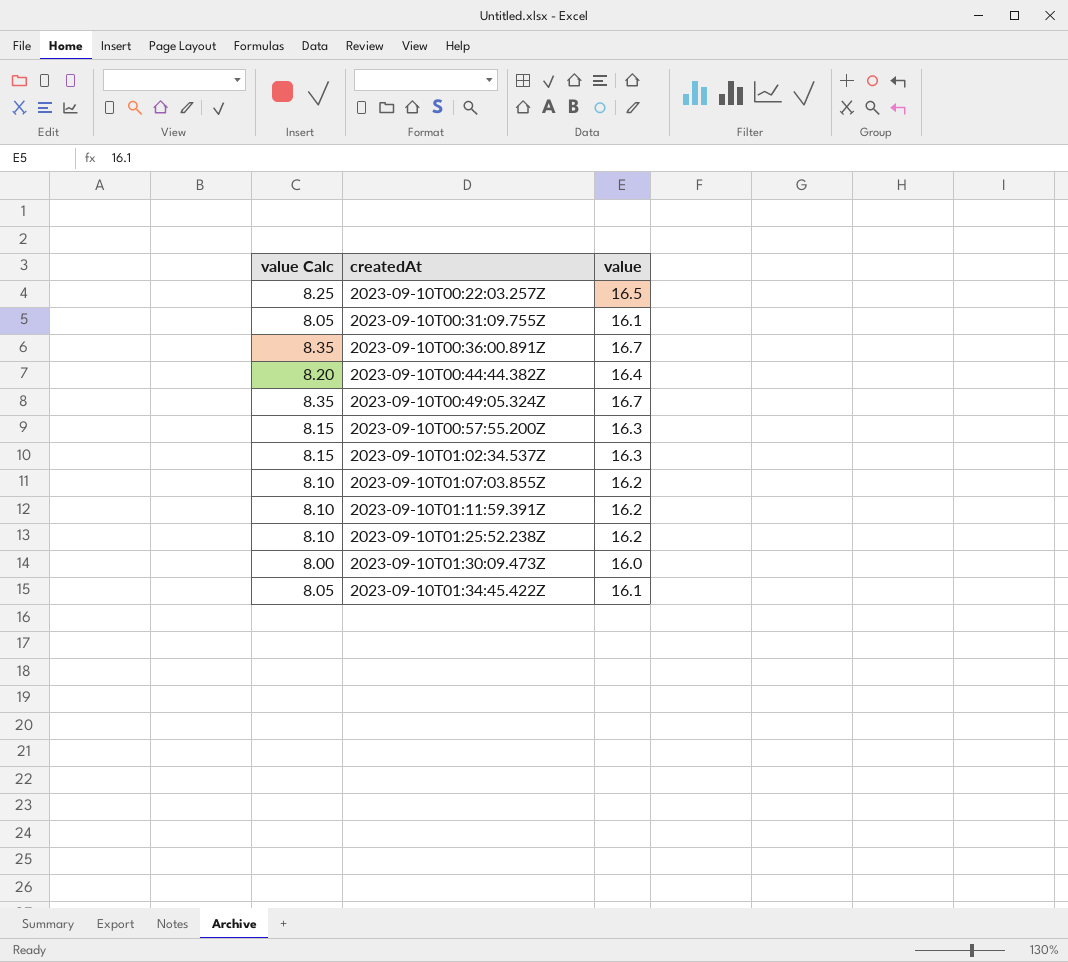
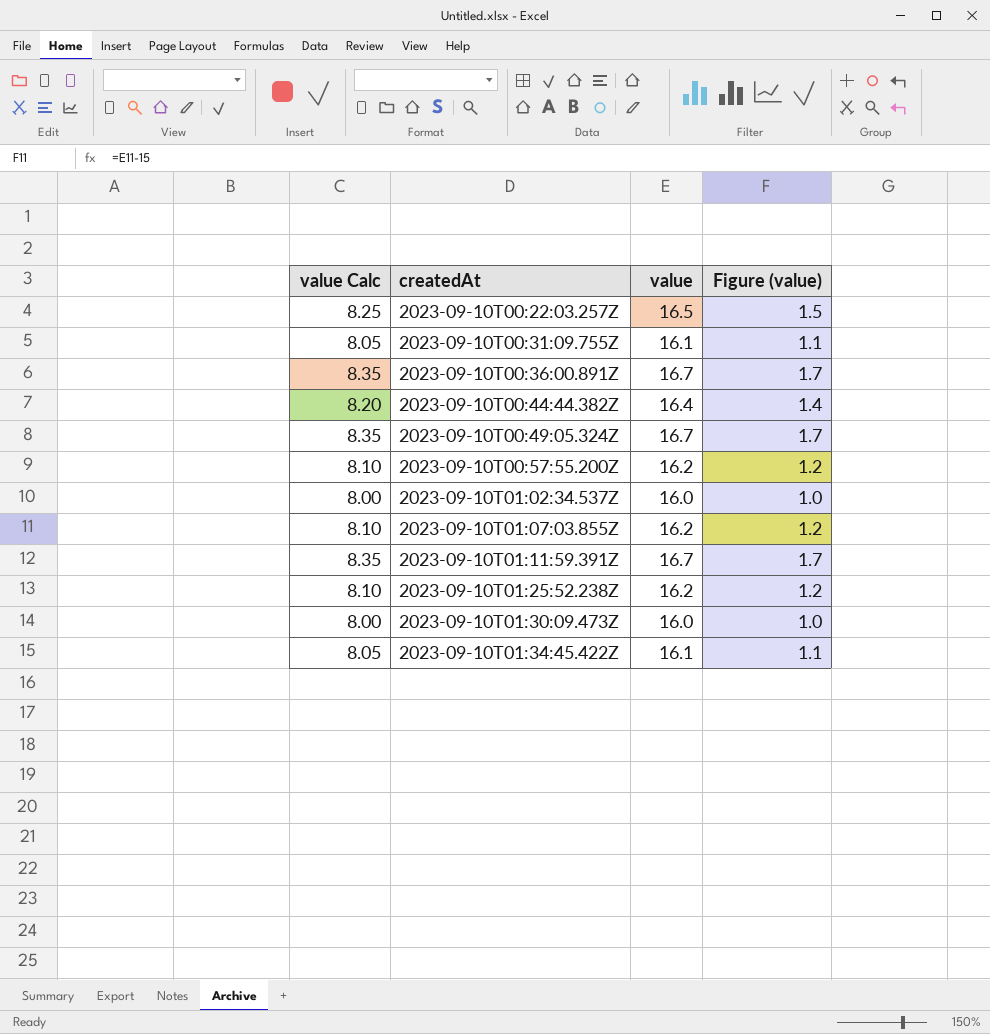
column Figure (value) | formula: none -> [value] - 15
2023-09-10T00:57:55.200Z | value Calc: 8.15 -> 8.10
2023-09-10T00:57:55.200Z | value: 16.3 -> 16.2
2023-09-10T01:02:34.537Z | value Calc: 8.15 -> 8.00
2023-09-10T01:02:34.537Z | value: 16.3 -> 16.0
2023-09-10T01:11:59.391Z | value Calc: 8.10 -> 8.35
2023-09-10T01:11:59.391Z | value: 16.2 -> 16.7

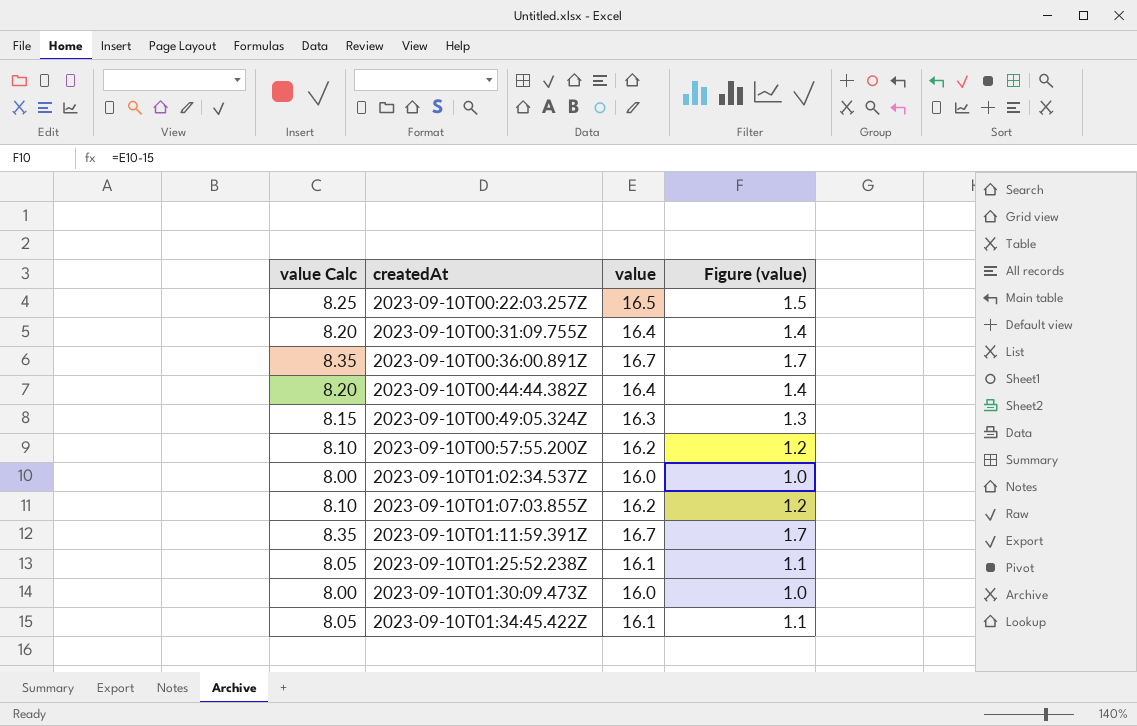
2023-09-10T00:31:09.755Z | value Calc: 8.05 -> 8.20
2023-09-10T00:31:09.755Z | value: 16.1 -> 16.4
2023-09-10T00:31:09.755Z | Figure (value): 1.1 -> 1.4
2023-09-10T00:49:05.324Z | value Calc: 8.35 -> 8.15
2023-09-10T00:49:05.324Z | value: 16.7 -> 16.3
2023-09-10T00:49:05.324Z | Figure (value): 1.7 -> 1.3
2023-09-10T01:25:52.238Z | value Calc: 8.10 -> 8.05
2023-09-10T01:25:52.238Z | value: 16.2 -> 16.1
2023-09-10T01:25:52.238Z | Figure (value): 1.2 -> 1.1

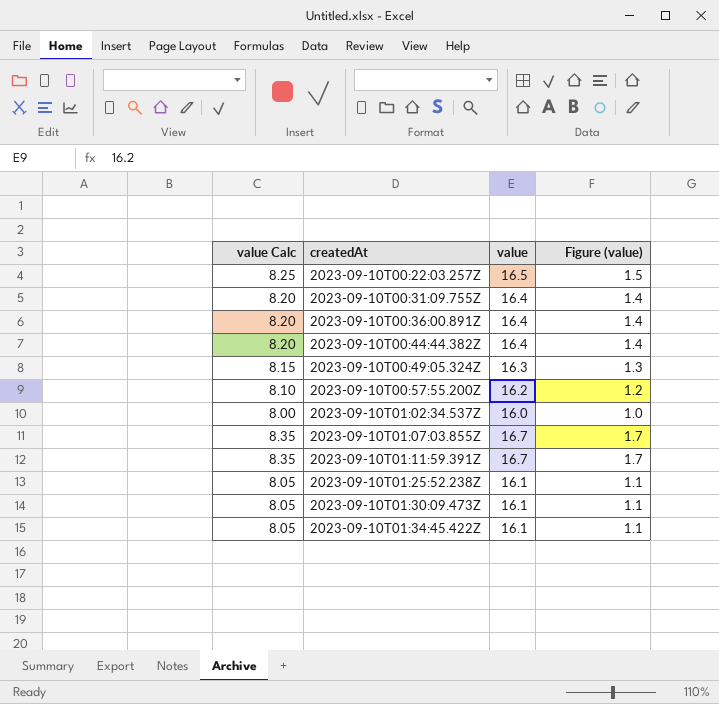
2023-09-10T00:36:00.891Z | value Calc: 8.35 -> 8.20
2023-09-10T00:36:00.891Z | value: 16.7 -> 16.4
2023-09-10T00:36:00.891Z | Figure (value): 1.7 -> 1.4
2023-09-10T01:07:03.855Z | value Calc: 8.10 -> 8.35
2023-09-10T01:07:03.855Z | value: 16.2 -> 16.7
2023-09-10T01:07:03.855Z | Figure (value): 1.2 -> 1.7
2023-09-10T01:30:09.473Z | value Calc: 8.00 -> 8.05
2023-09-10T01:30:09.473Z | value: 16.0 -> 16.1
2023-09-10T01:30:09.473Z | Figure (value): 1.0 -> 1.1

